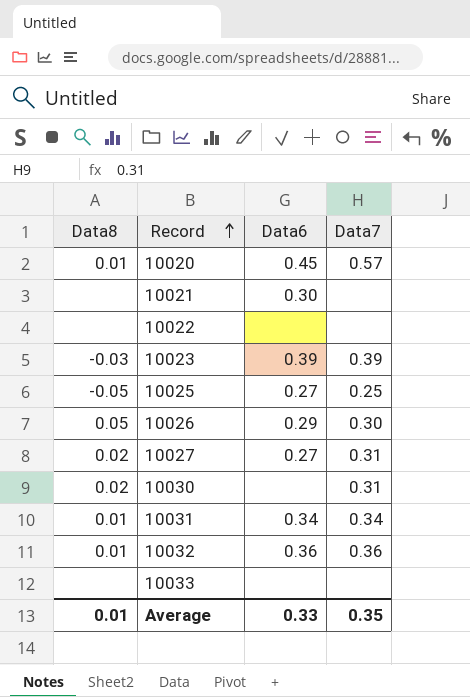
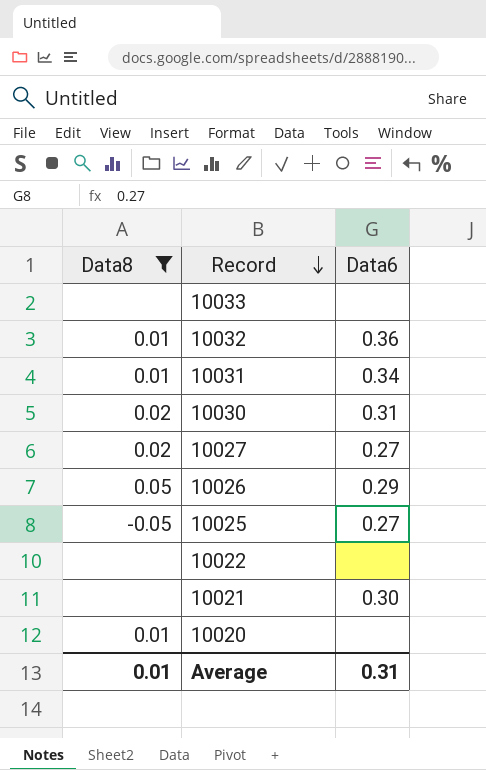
filter: none -> Data8 != -0.03
row order: Record ascending -> Record descending
column Data7 | position: 4 -> none
10030 | Data6: none -> 0.31
10020 | Data6: 0.45 -> none
Average | Data6: 0.33 -> 0.31

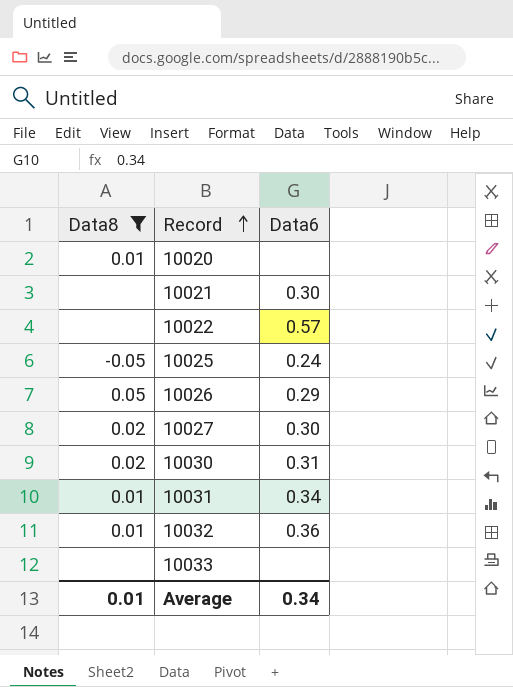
row order: Record descending -> Record ascending
10022 | Data6: none -> 0.57
10025 | Data6: 0.27 -> 0.24
10027 | Data6: 0.27 -> 0.30
Average | Data6: 0.31 -> 0.34

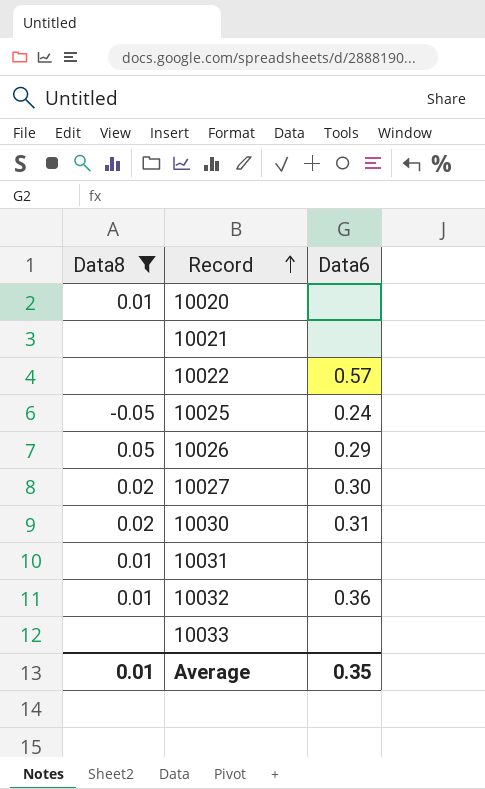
10021 | Data6: 0.30 -> none
10031 | Data6: 0.34 -> none
Average | Data6: 0.34 -> 0.35

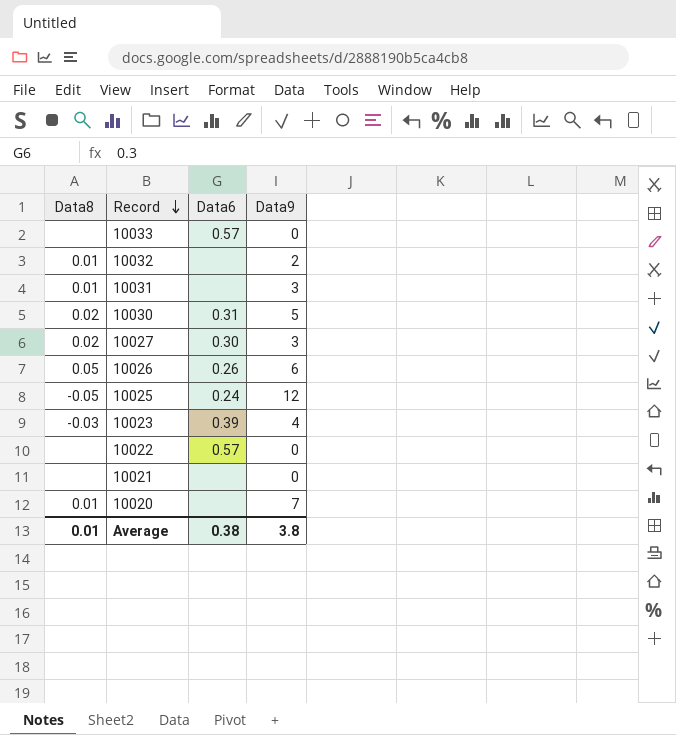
filter: Data8 != -0.03 -> none
row order: Record ascending -> Record descending
column Data9 | position: none -> 4
10033 | Data6: none -> 0.57
10032 | Data6: 0.36 -> none
10026 | Data6: 0.29 -> 0.26
Average | Data6: 0.35 -> 0.38

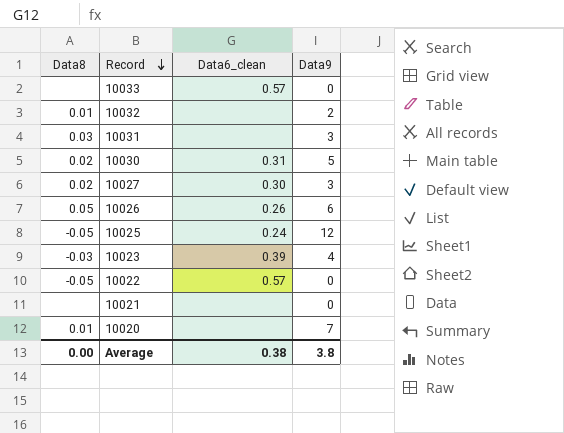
column name: Data6 -> Data6_clean
10031 | Data8: 0.01 -> 0.03
10022 | Data8: none -> -0.05
Average | Data8: 0.01 -> 0.00

